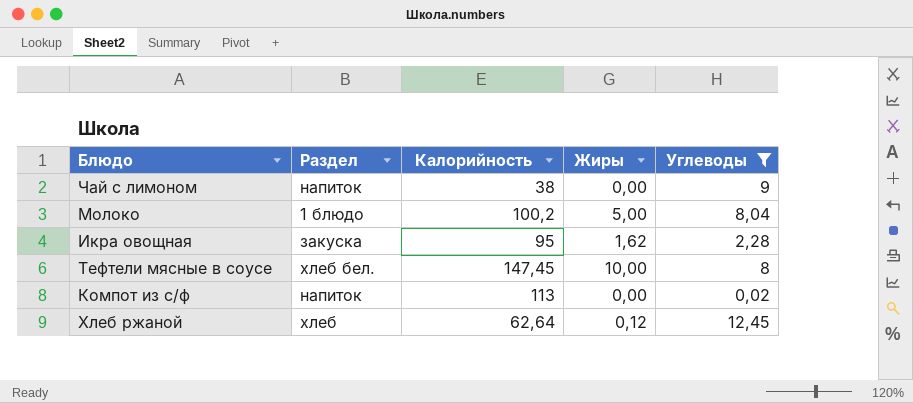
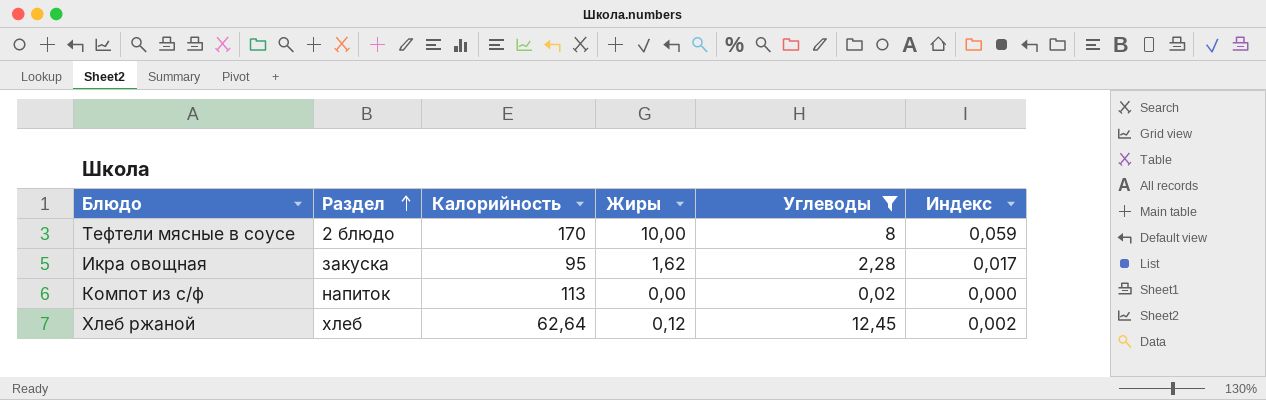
row order: none -> Раздел ascending
column Индекс | formula: none -> [Жиры] / [Калорийность]
row Чай с лимоном: напиток | 38 | 0,00 | 9 -> none
row Молоко: 1 блюдо | 100,2 | 5,00 | 8,04 -> none
Тефтели мясные в соусе | Раздел: хлеб бел. -> 2 блюдо
Тефтели мясные в соусе | Калорийность: 147,45 -> 170

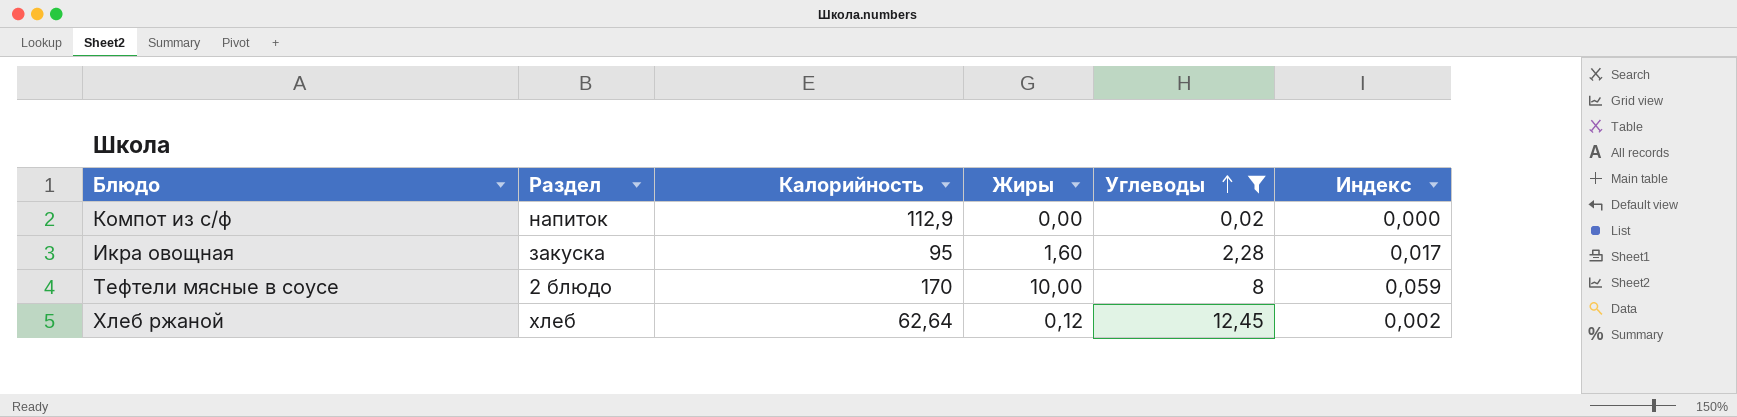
row order: Раздел ascending -> Углеводы ascending
Компот из с/ф | Калорийность: 113 -> 112,9
Икра овощная | Жиры: 1,62 -> 1,60

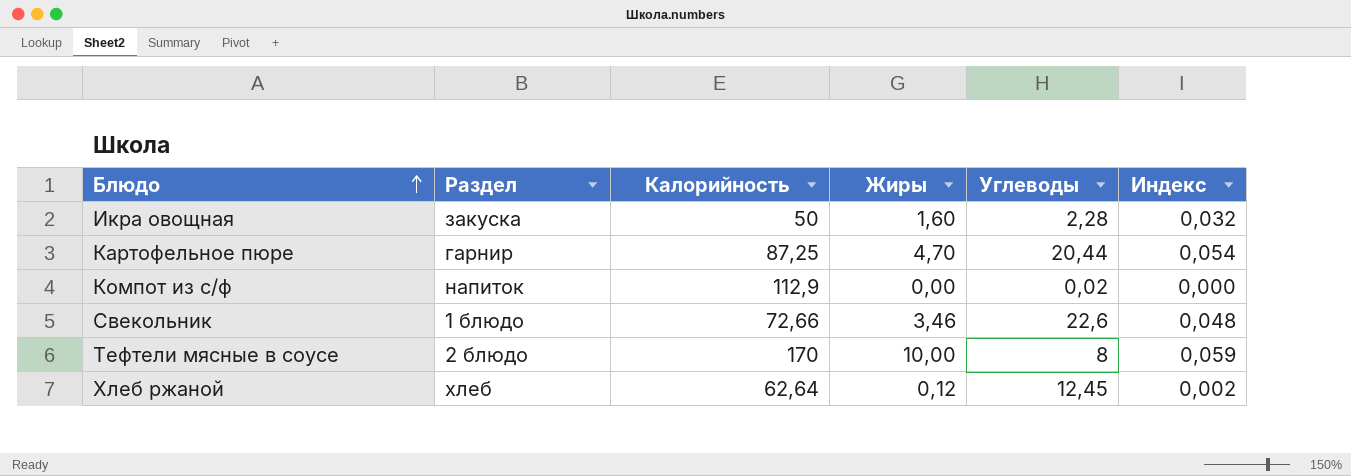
filter: Углеводы <= 12,45 -> none
row order: Углеводы ascending -> Блюдо ascending
Икра овощная | Калорийность: 95 -> 50
Икра овощная | Индекс: 0,017 -> 0,032

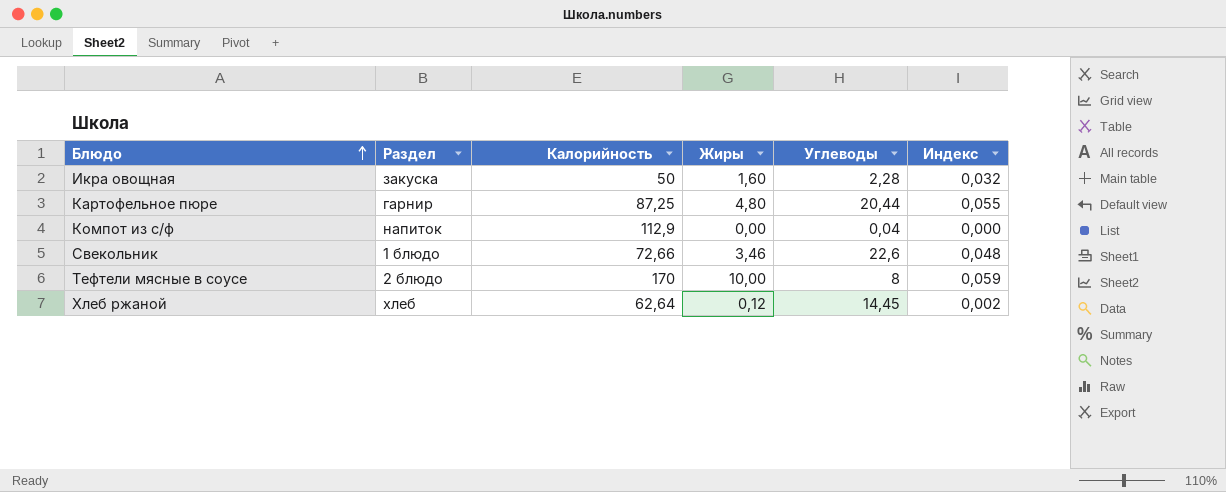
Картофельное пюре | Жиры: 4,70 -> 4,80
Картофельное пюре | Индекс: 0,054 -> 0,055
Компот из с/ф | Углеводы: 0,02 -> 0,04
Хлеб ржаной | Углеводы: 12,45 -> 14,45

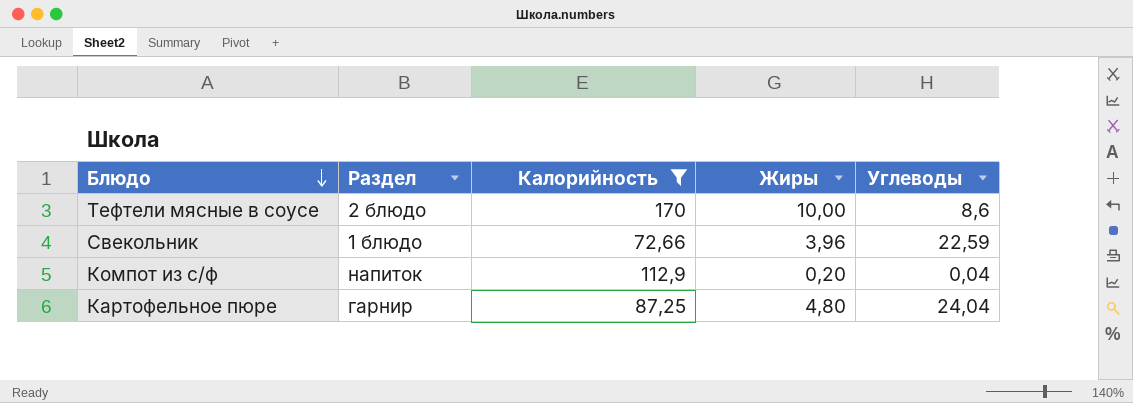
filter: none -> Калорийность >= 72,66
row order: Блюдо ascending -> Блюдо descending
column Индекс | formula: [Жиры] / [Калорийность] -> none
Тефтели мясные в соусе | Углеводы: 8 -> 8,6
Свекольник | Жиры: 3,46 -> 3,96
Свекольник | Углеводы: 22,6 -> 22,59
Компот из с/ф | Жиры: 0,00 -> 0,20
Картофельное пюре | Углеводы: 20,44 -> 24,04

